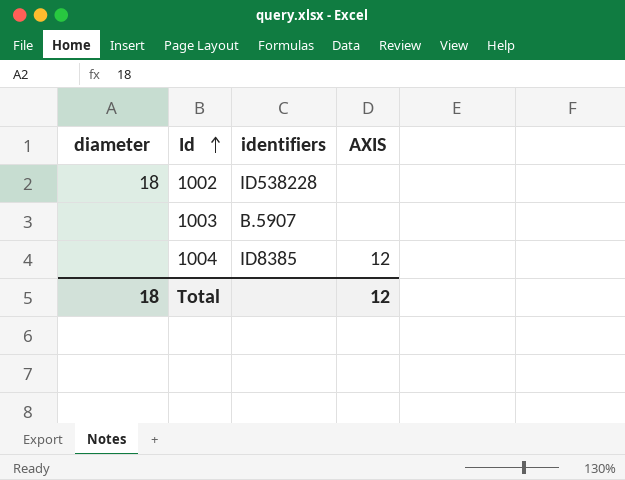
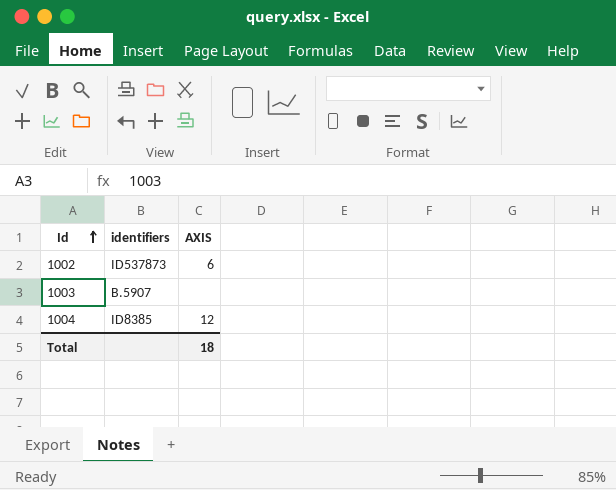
column diameter | position: 1 -> none
1002 | identifiers: ID538228 -> ID537873
1002 | AXIS: none -> 6
Total | AXIS: 12 -> 18

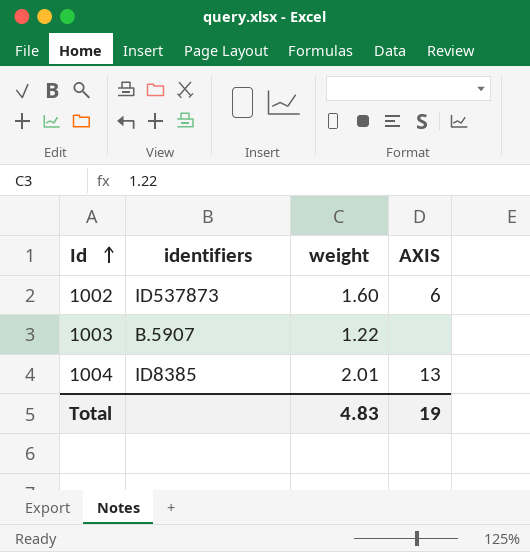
column weight | position: none -> 3
1004 | AXIS: 12 -> 13
Total | AXIS: 18 -> 19

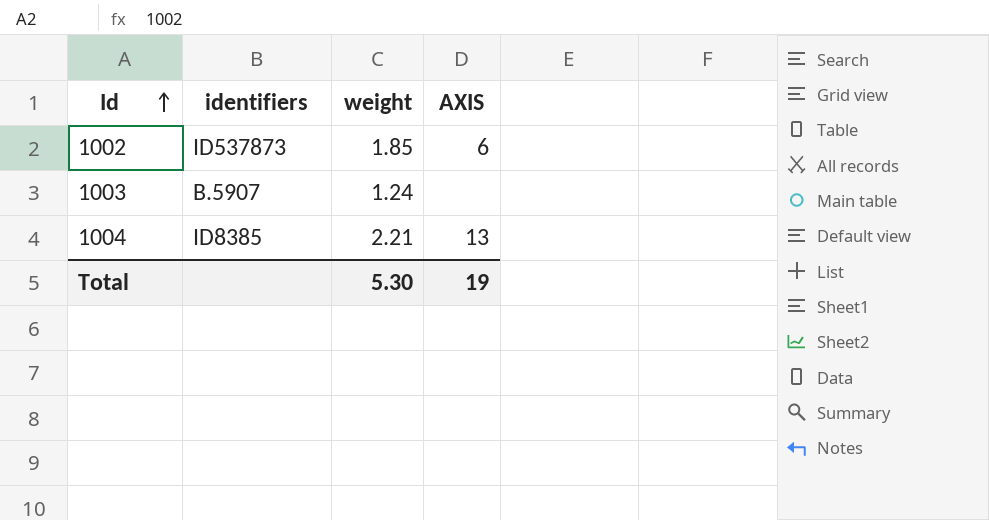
1002 | weight: 1.60 -> 1.85
1003 | weight: 1.22 -> 1.24
1004 | weight: 2.01 -> 2.21
Total | weight: 4.83 -> 5.30

